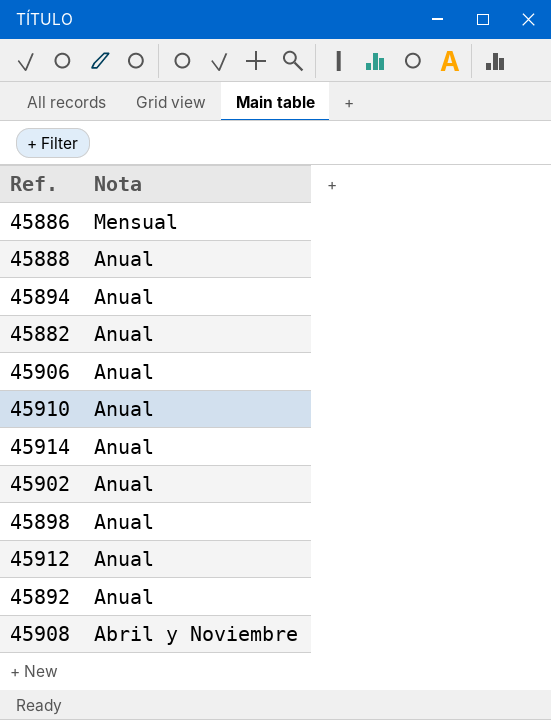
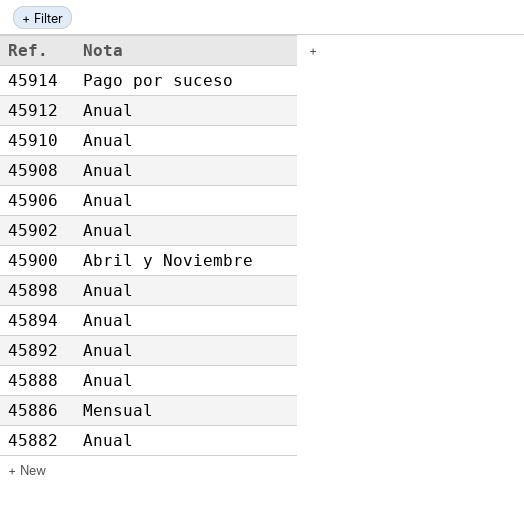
row order: Nota descending -> Ref. descending
45914 | Nota: Anual -> Pago por suceso
45908 | Nota: Abril y Noviembre -> Anual
row 45900: none -> Abril y Noviembre

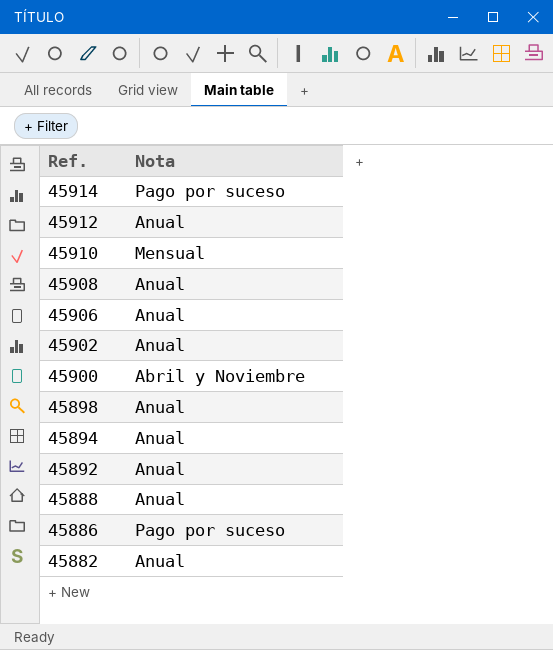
45910 | Nota: Anual -> Mensual
45886 | Nota: Mensual -> Pago por suceso

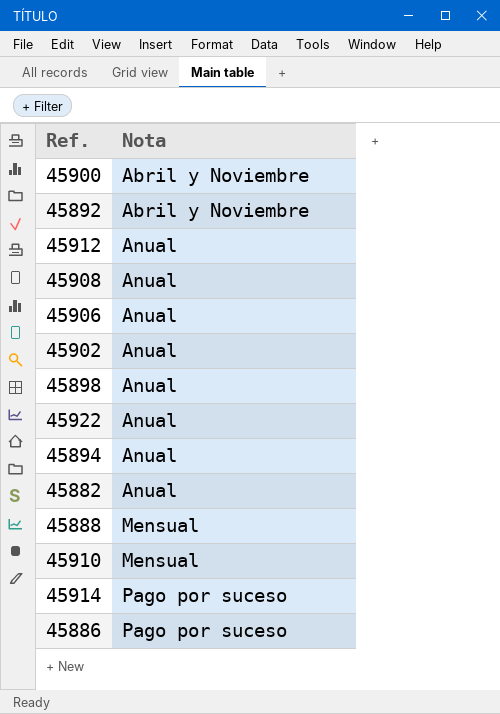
row order: Ref. descending -> Nota ascending
45892 | Nota: Anual -> Abril y Noviembre
row 45922: none -> Anual
45888 | Nota: Anual -> Mensual

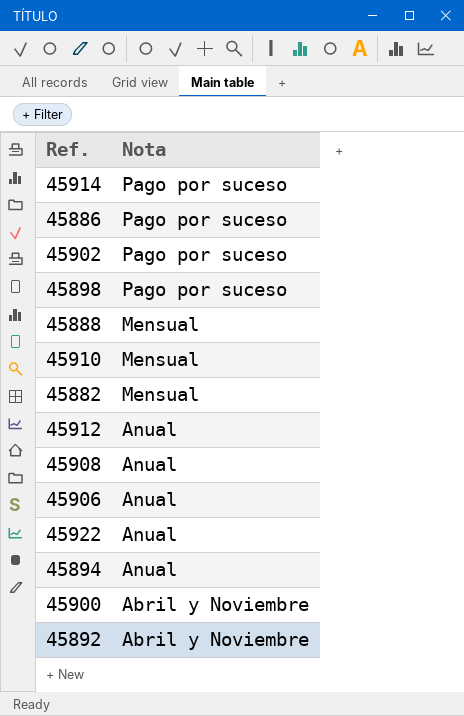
row order: Nota ascending -> Nota descending
45902 | Nota: Anual -> Pago por suceso
45898 | Nota: Anual -> Pago por suceso
45882 | Nota: Anual -> Mensual

